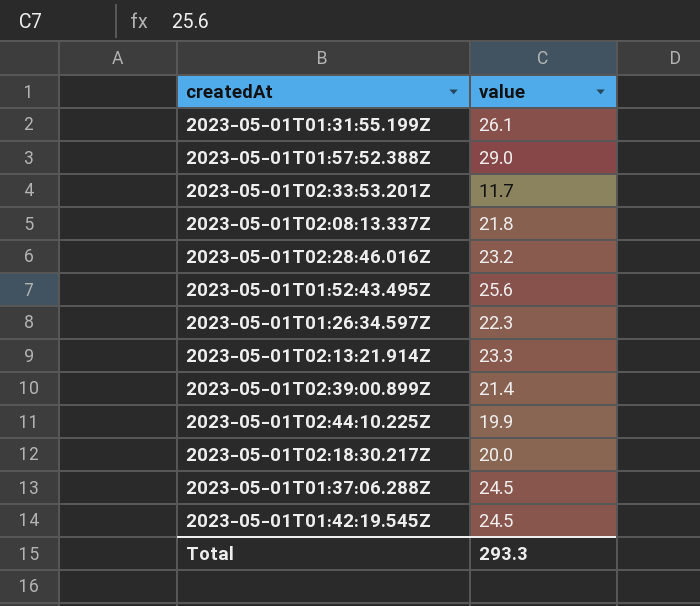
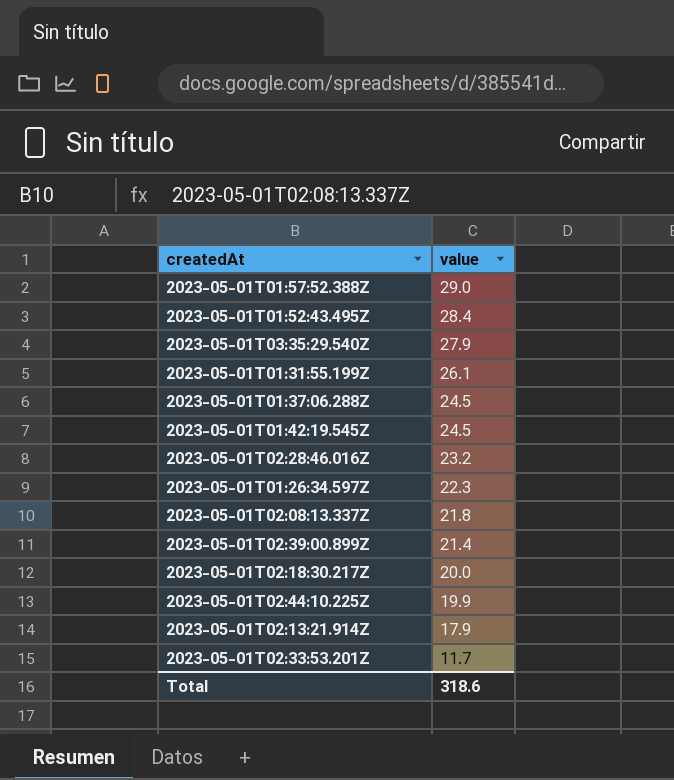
row order: none -> value descending
2023-05-01T01:52:43.495Z | value: 25.6 -> 28.4
row 2023-05-01T03:35:29.540Z: none -> 27.9
2023-05-01T02:13:21.914Z | value: 23.3 -> 17.9
Total | value: 293.3 -> 318.6

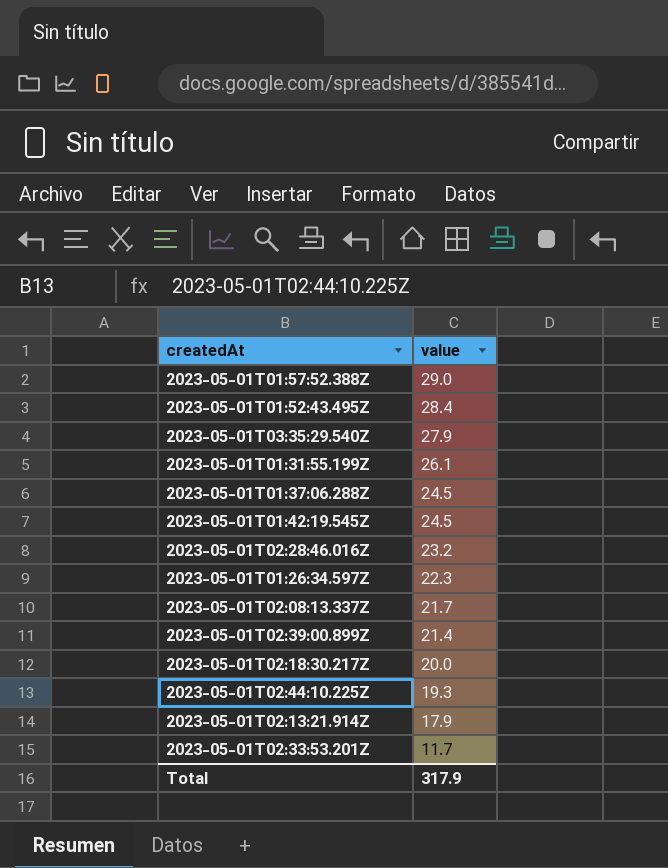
2023-05-01T02:08:13.337Z | value: 21.8 -> 21.7
2023-05-01T02:44:10.225Z | value: 19.9 -> 19.3
Total | value: 318.6 -> 317.9

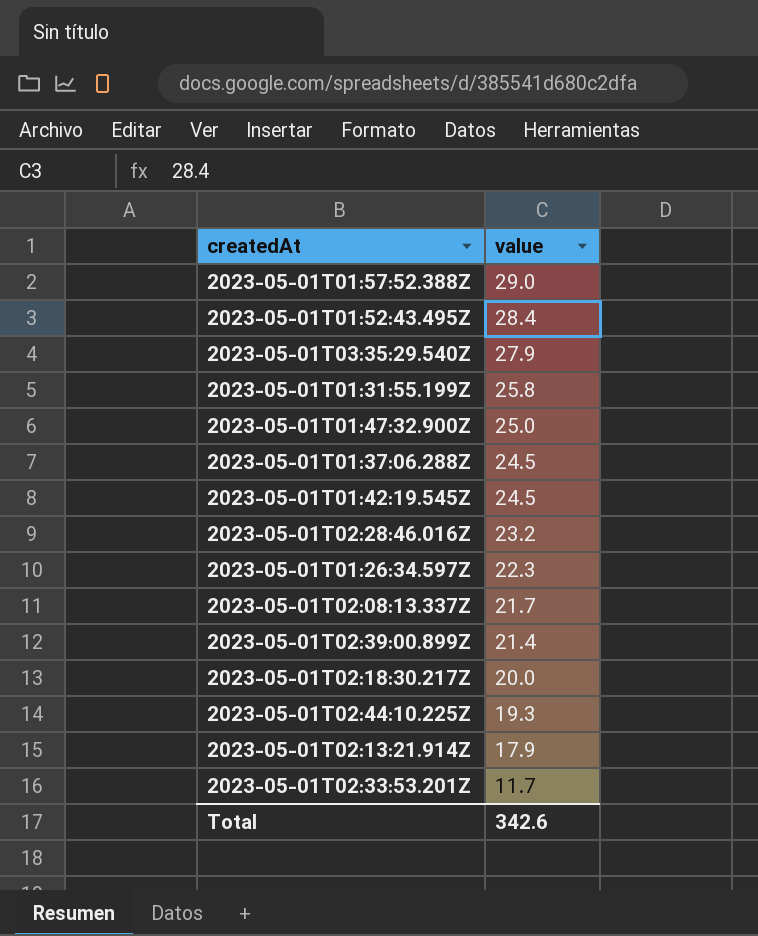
2023-05-01T01:31:55.199Z | value: 26.1 -> 25.8
row 2023-05-01T01:47:32.900Z: none -> 25.0
Total | value: 317.9 -> 342.6

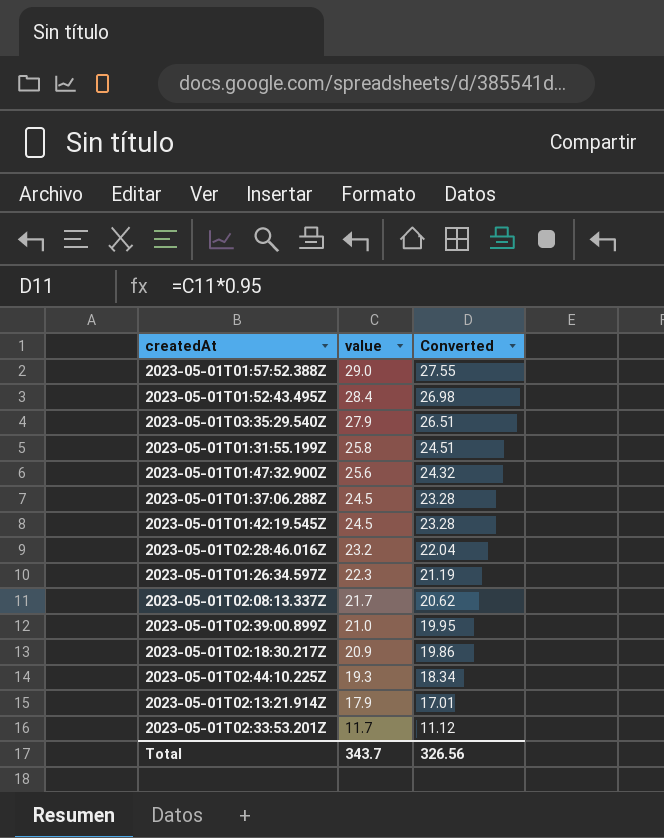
column Converted | formula: none -> [value] * 0.95
2023-05-01T01:47:32.900Z | value: 25.0 -> 25.6
2023-05-01T02:39:00.899Z | value: 21.4 -> 21.0
2023-05-01T02:18:30.217Z | value: 20.0 -> 20.9
Total | value: 342.6 -> 343.7

